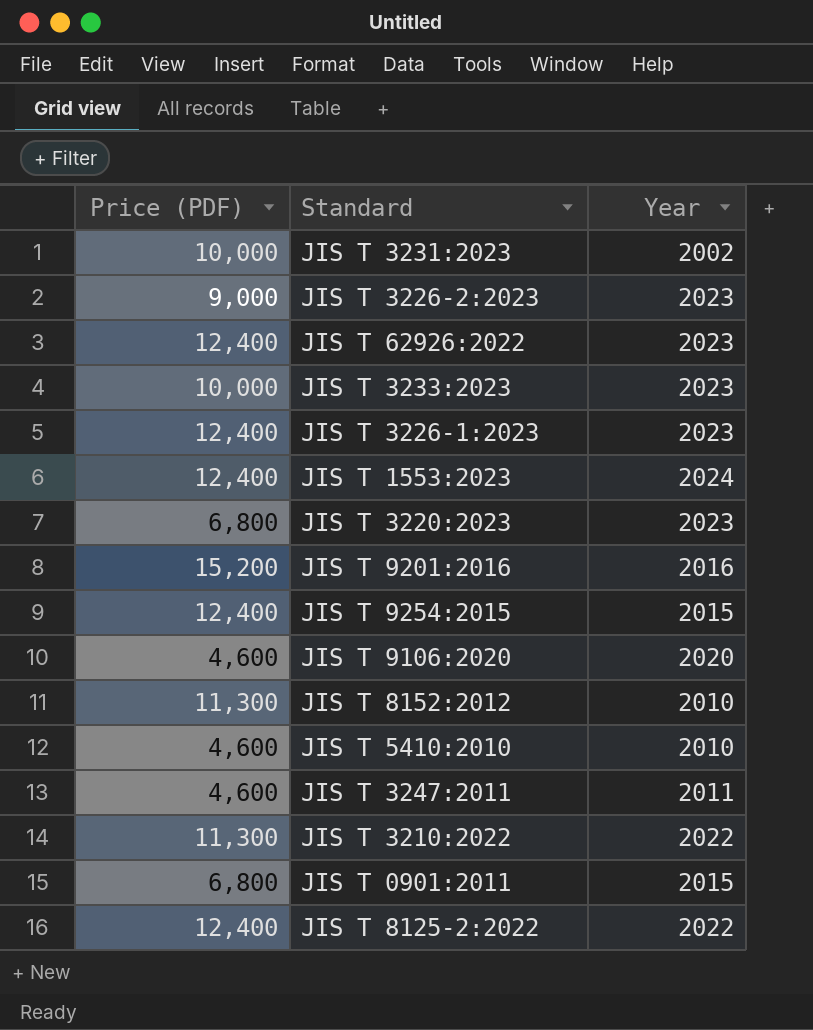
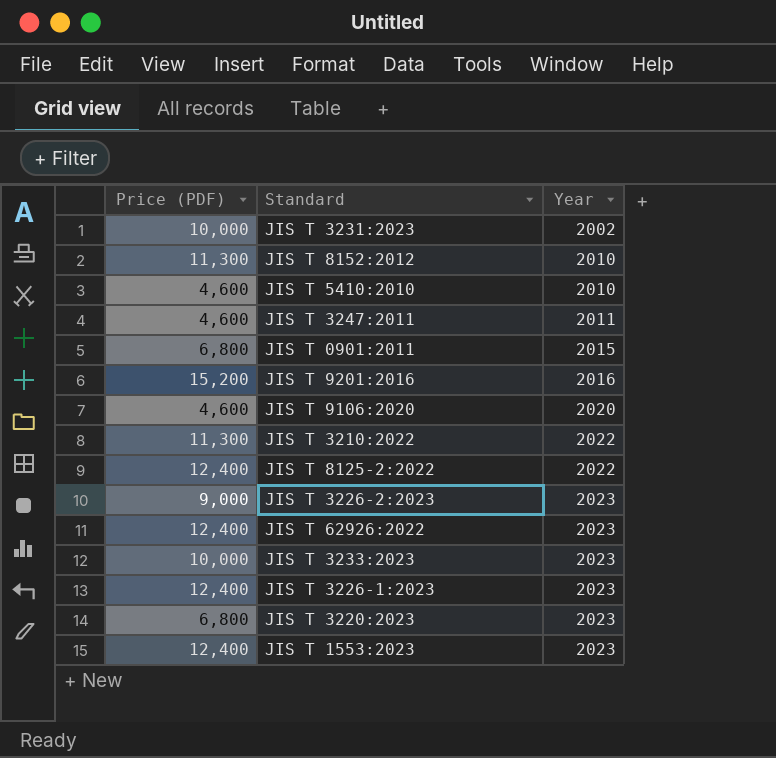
row order: none -> Year ascending
row JIS T 9254:2015: 12,400 | 2015 -> none
JIS T 1553:2023 | Year: 2024 -> 2023

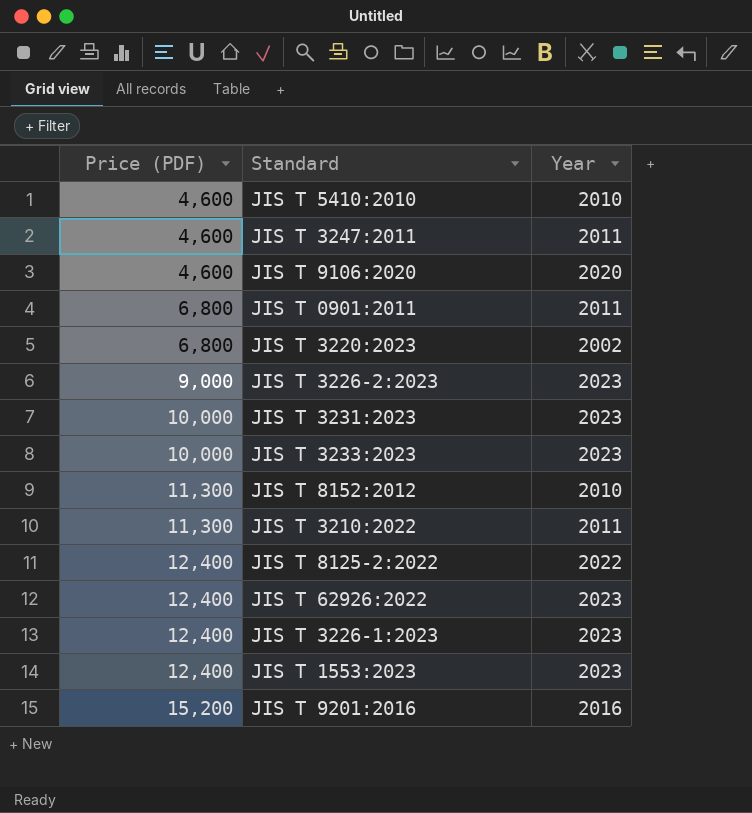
row order: Year ascending -> Price (PDF) ascending
JIS T 0901:2011 | Year: 2015 -> 2011
JIS T 3220:2023 | Year: 2023 -> 2002
JIS T 3231:2023 | Year: 2002 -> 2023
JIS T 3210:2022 | Year: 2022 -> 2011

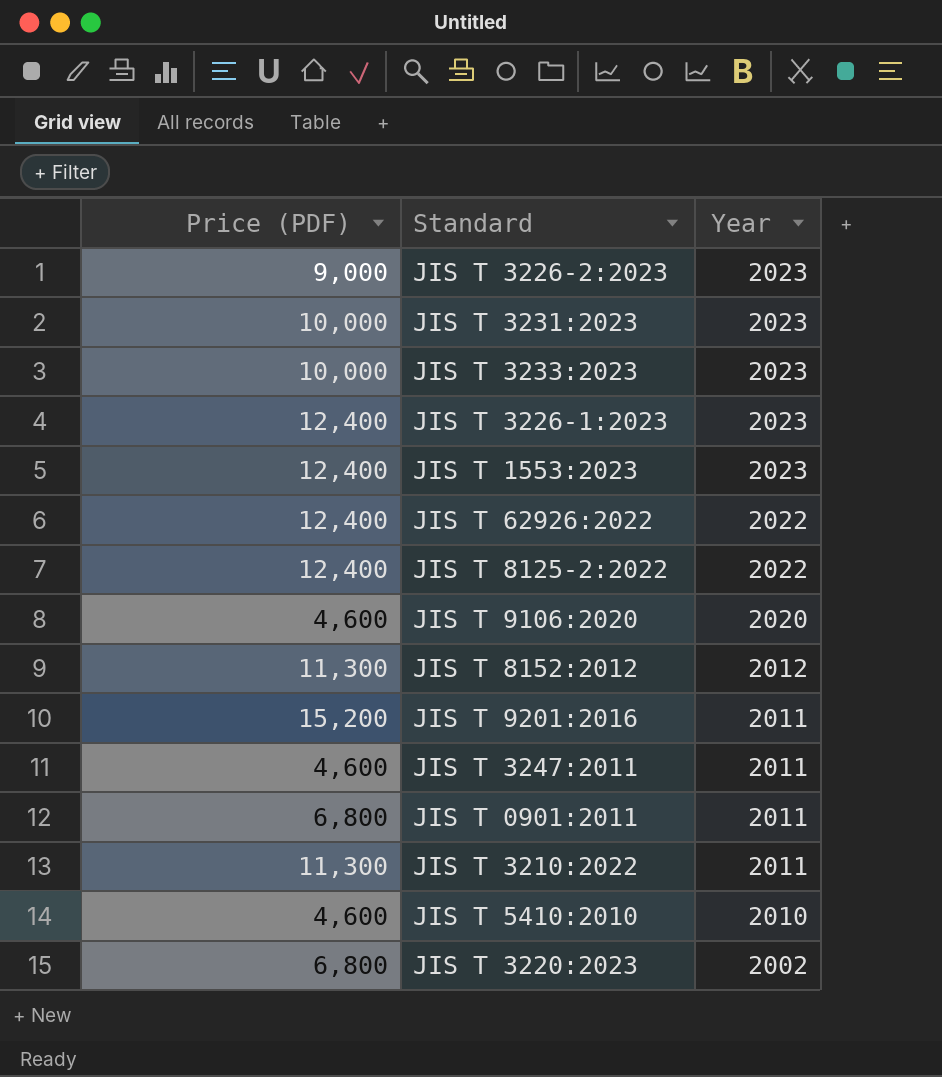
row order: Price (PDF) ascending -> Year descending
JIS T 62926:2022 | Year: 2023 -> 2022
JIS T 8152:2012 | Year: 2010 -> 2012
JIS T 9201:2016 | Year: 2016 -> 2011

